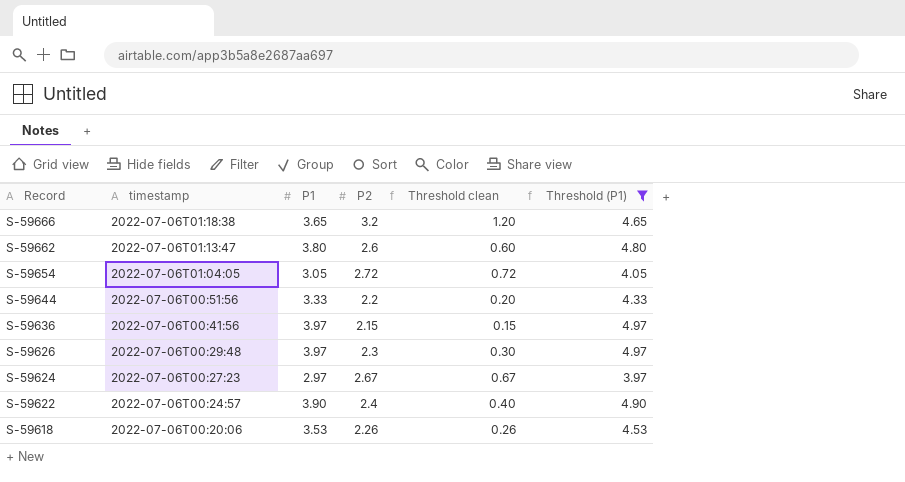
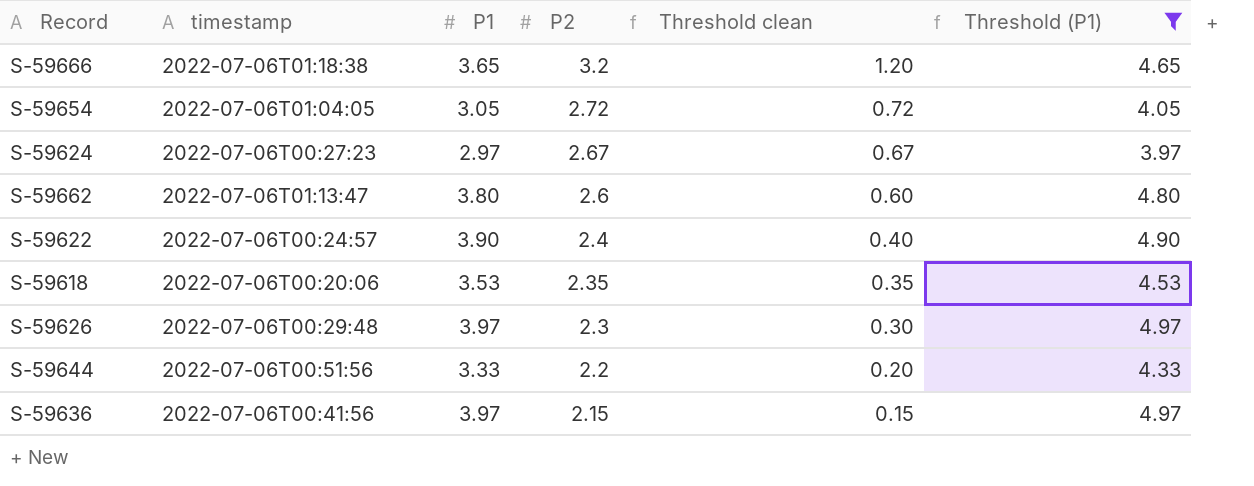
row order: Record descending -> P2 descending
S-59618 | P2: 2.26 -> 2.35
S-59618 | Threshold clean: 0.26 -> 0.35

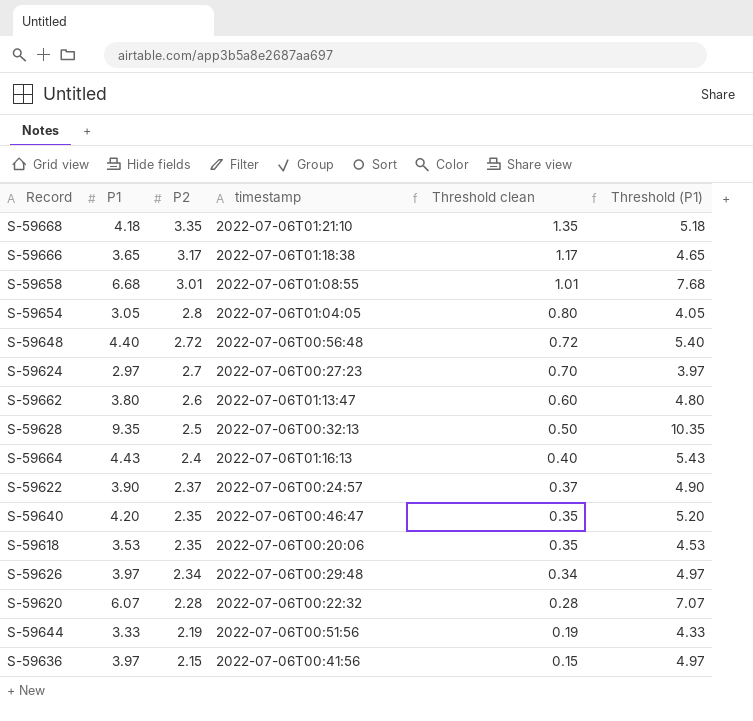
filter: Threshold (P1) <= 4.97 -> none
column timestamp | position: 2 -> 4
S-59666 | P2: 3.2 -> 3.17
S-59666 | Threshold clean: 1.20 -> 1.17
S-59654 | P2: 2.72 -> 2.8
S-59654 | Threshold clean: 0.72 -> 0.80
S-59624 | P2: 2.67 -> 2.7
S-59624 | Threshold clean: 0.67 -> 0.70
S-59622 | P2: 2.4 -> 2.37
S-59622 | Threshold clean: 0.40 -> 0.37
S-59626 | P2: 2.3 -> 2.34
S-59626 | Threshold clean: 0.30 -> 0.34
S-59644 | P2: 2.2 -> 2.19
S-59644 | Threshold clean: 0.20 -> 0.19

